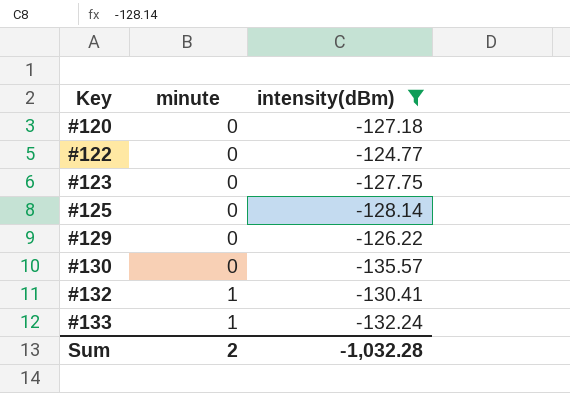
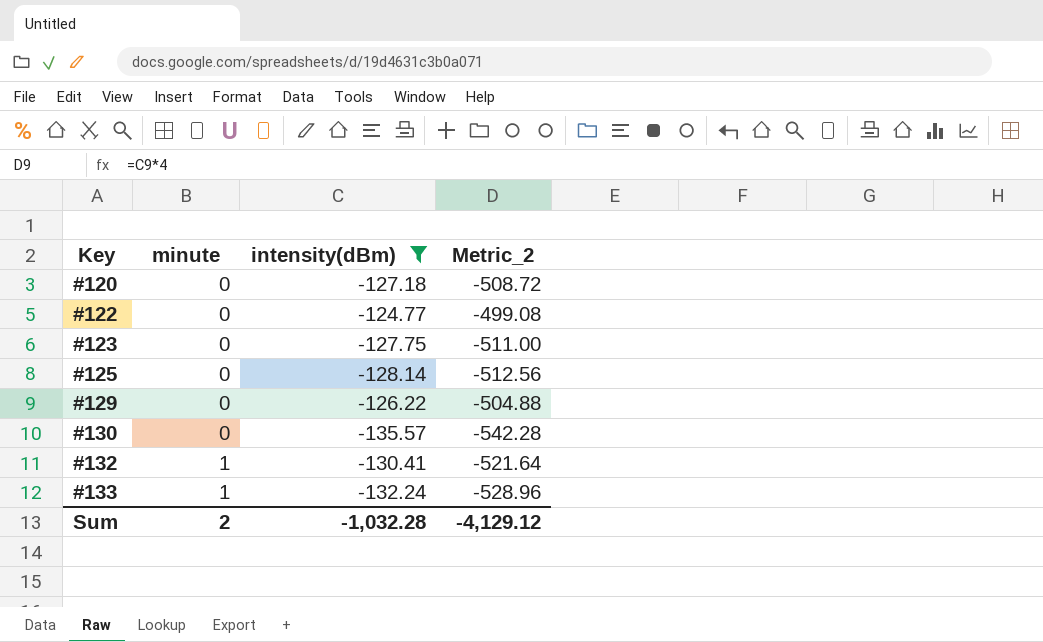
column Metric_2 | formula: none -> [intensity(dBm)] * 4

